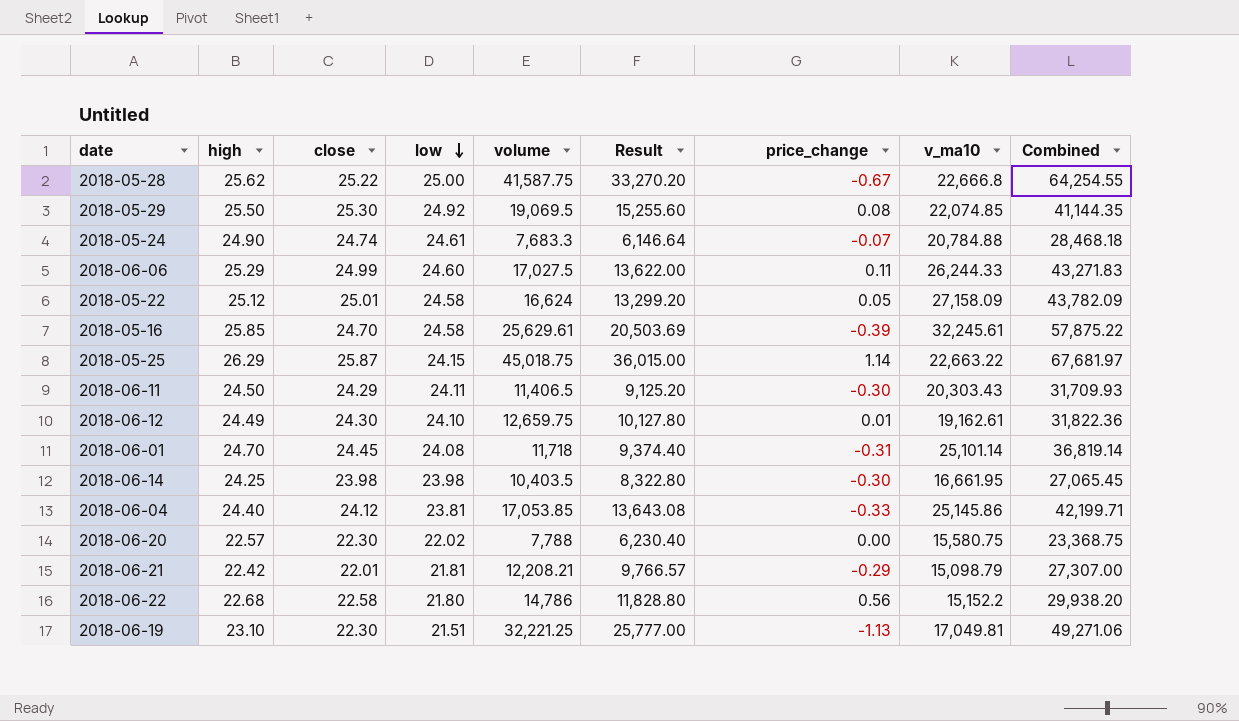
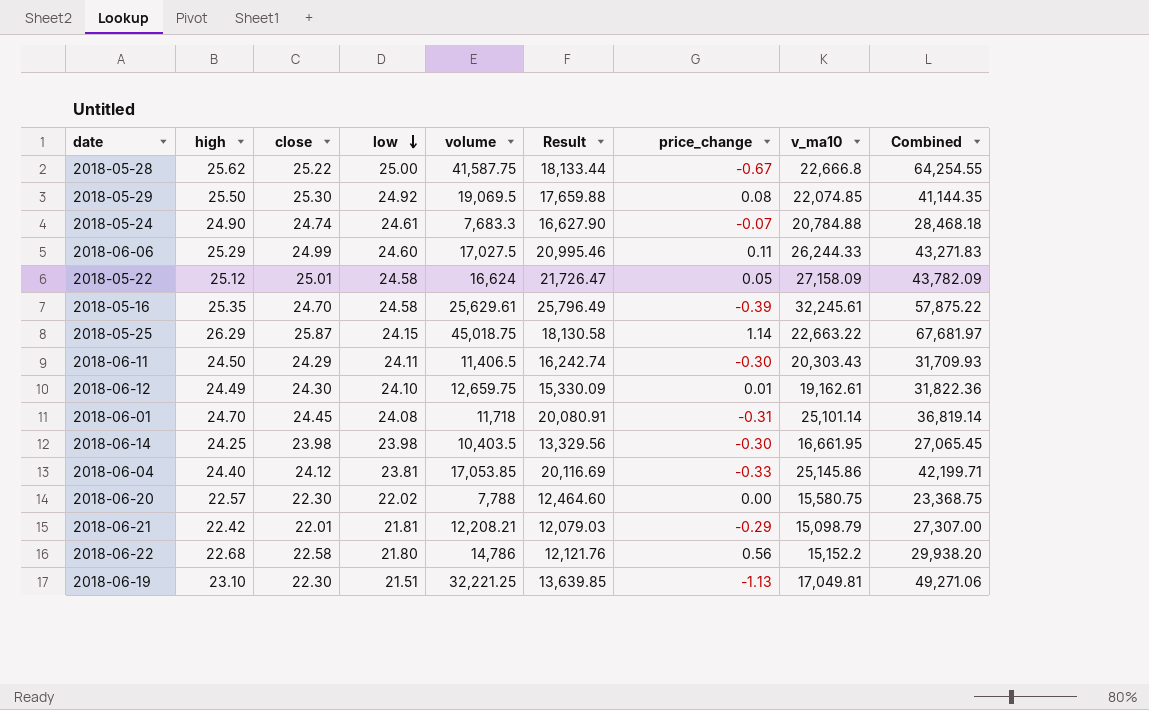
column Result | formula: [volume] * 0.8 -> [v_ma10] * 0.8
2018-05-16 | high: 25.85 -> 25.35

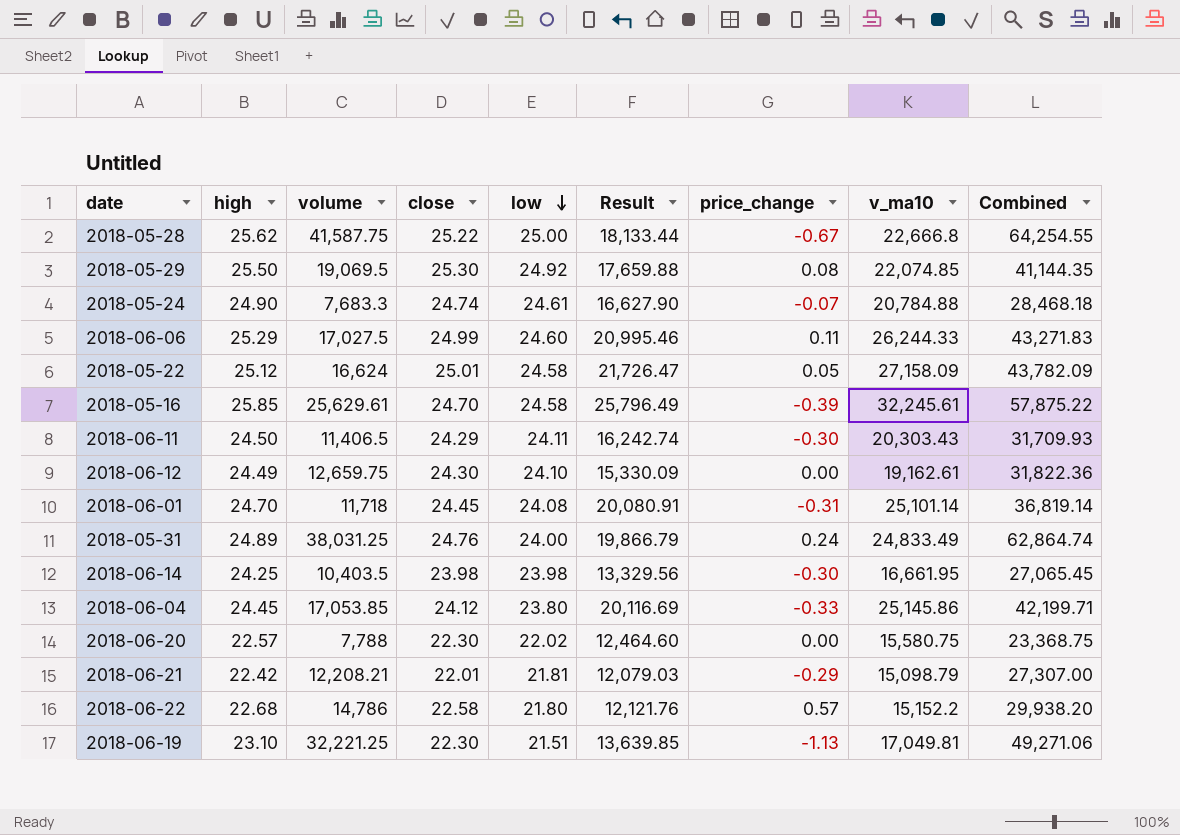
column volume | position: 5 -> 3
row 2018-05-25: 26.29 | 25.87 | 24.15 | 45,018.75 | 18,130.58 | 1.14 | 22,663.22 | 67,681.97 -> none
2018-05-16 | high: 25.35 -> 25.85
2018-06-12 | price_change: 0.01 -> 0.00
row 2018-05-31: none -> 24.89 | 38,031.25 | 24.76 | 24.00 | 19,866.79 | 0.24 | 24,833.49 | 62,864.74
2018-06-04 | high: 24.40 -> 24.45
2018-06-04 | low: 23.81 -> 23.80
2018-06-22 | price_change: 0.56 -> 0.57

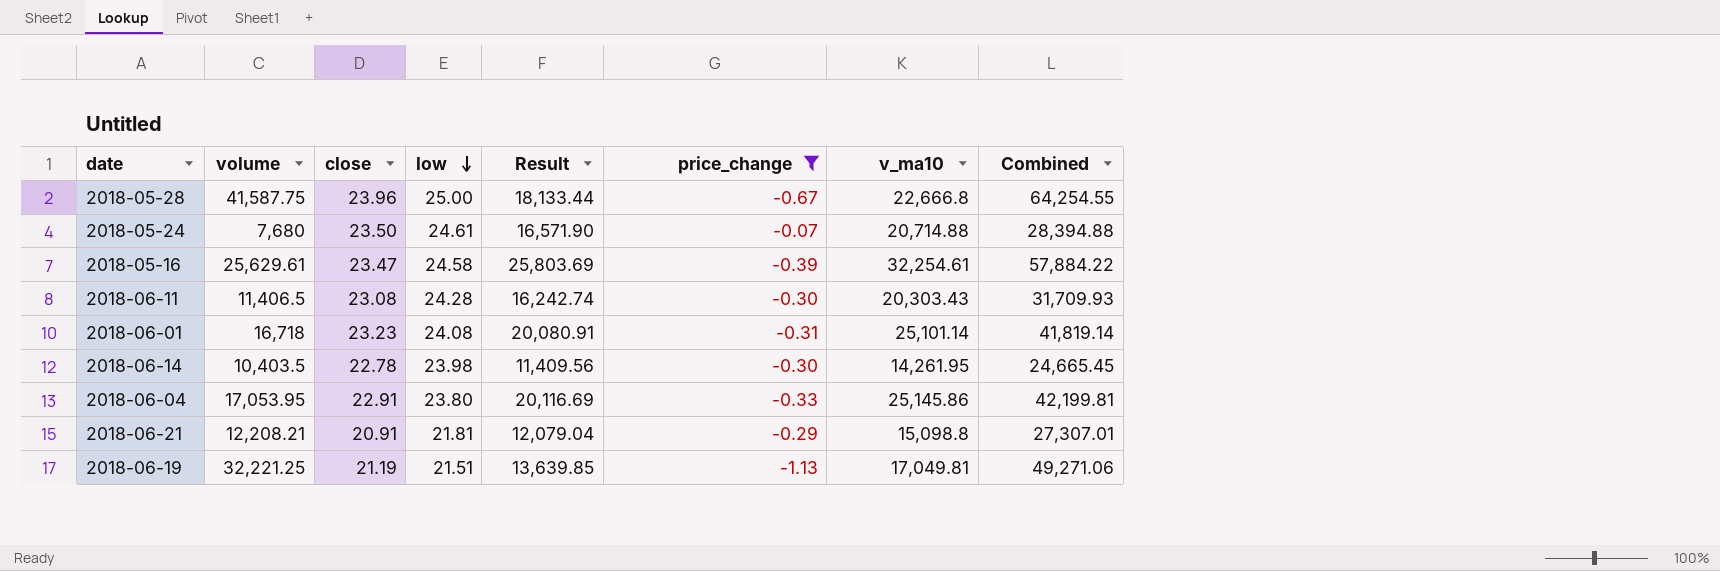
filter: none -> price_change <= -0.07
column high | position: 2 -> none
2018-05-28 | close: 25.22 -> 23.96
2018-05-24 | volume: 7,683.3 -> 7,680
2018-05-24 | close: 24.74 -> 23.50
2018-05-24 | Result: 16,627.90 -> 16,571.90
2018-05-24 | v_ma10: 20,784.88 -> 20,714.88
2018-05-24 | Combined: 28,468.18 -> 28,394.88
2018-05-16 | close: 24.70 -> 23.47
2018-05-16 | Result: 25,796.49 -> 25,803.69
2018-05-16 | v_ma10: 32,245.61 -> 32,254.61
2018-05-16 | Combined: 57,875.22 -> 57,884.22
2018-06-11 | close: 24.29 -> 23.08
2018-06-11 | low: 24.11 -> 24.28
2018-06-01 | volume: 11,718 -> 16,718
2018-06-01 | close: 24.45 -> 23.23
2018-06-01 | Combined: 36,819.14 -> 41,819.14
2018-06-14 | close: 23.98 -> 22.78
2018-06-14 | Result: 13,329.56 -> 11,409.56
2018-06-14 | v_ma10: 16,661.95 -> 14,261.95
2018-06-14 | Combined: 27,065.45 -> 24,665.45
2018-06-04 | volume: 17,053.85 -> 17,053.95
2018-06-04 | close: 24.12 -> 22.91
2018-06-04 | Combined: 42,199.71 -> 42,199.81
2018-06-21 | close: 22.01 -> 20.91
2018-06-21 | Result: 12,079.03 -> 12,079.04
2018-06-21 | v_ma10: 15,098.79 -> 15,098.8
2018-06-21 | Combined: 27,307.00 -> 27,307.01
2018-06-19 | close: 22.30 -> 21.19

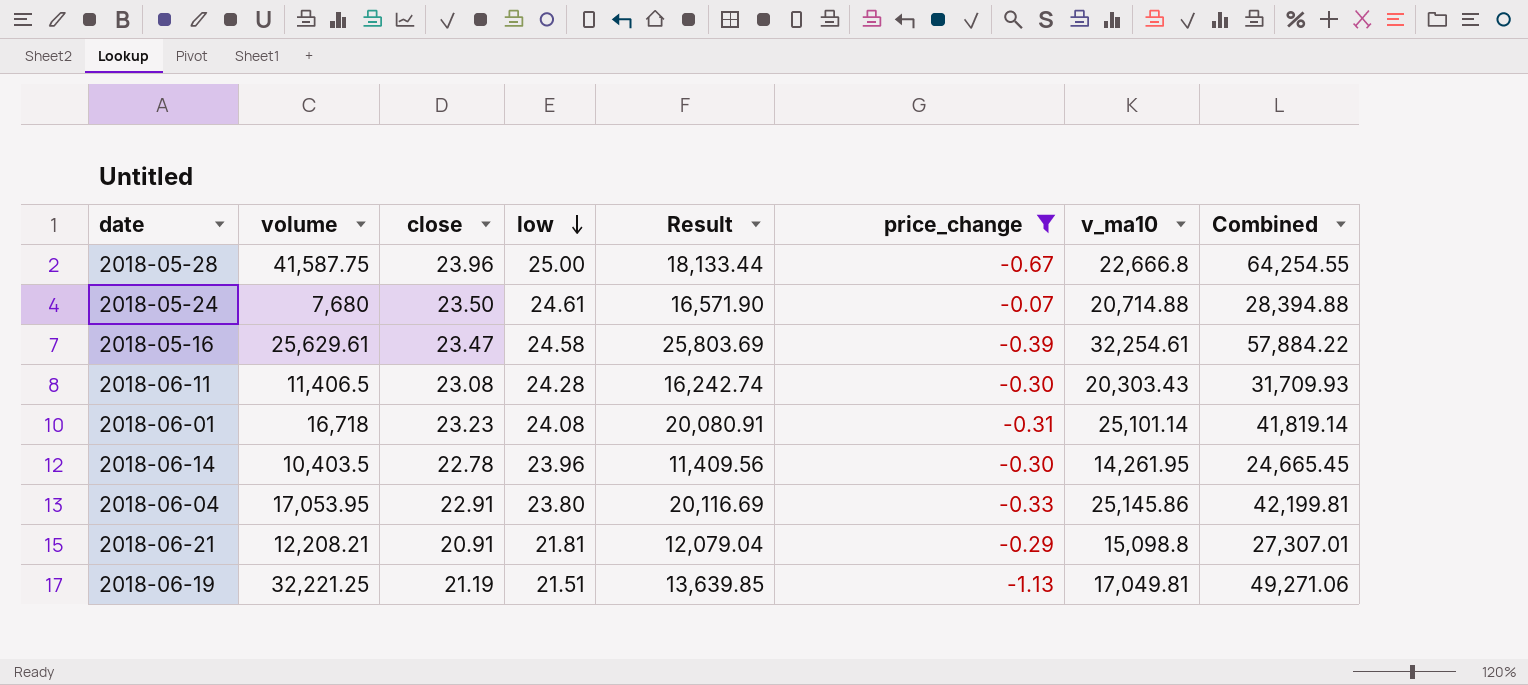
2018-06-14 | low: 23.98 -> 23.96

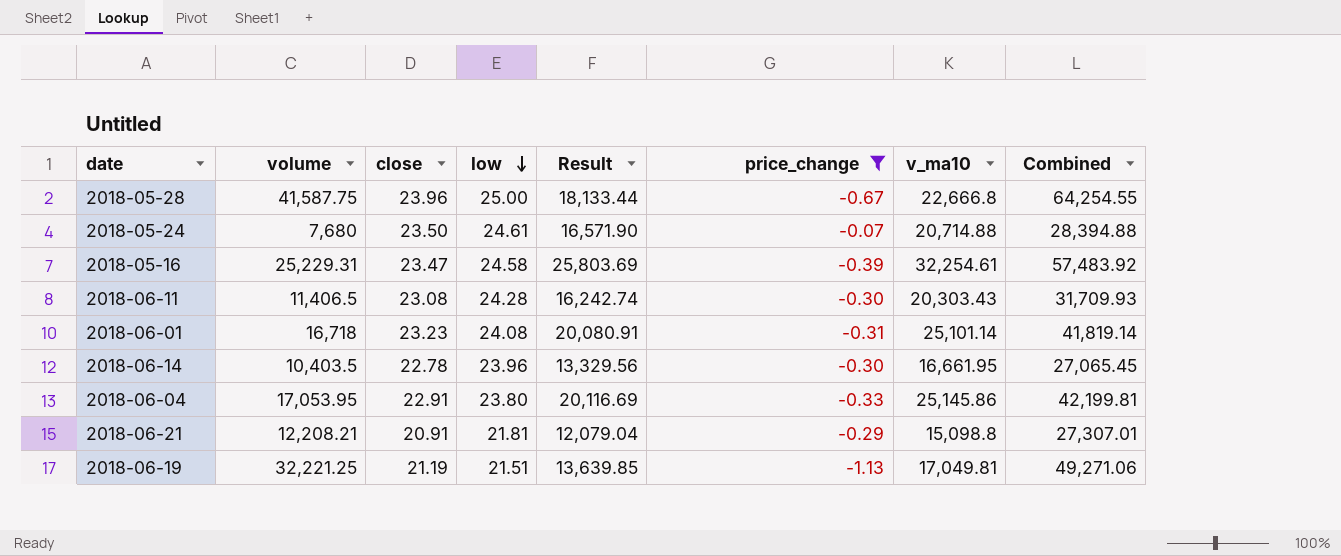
2018-05-16 | volume: 25,629.61 -> 25,229.31
2018-05-16 | Combined: 57,884.22 -> 57,483.92
2018-06-14 | Result: 11,409.56 -> 13,329.56
2018-06-14 | v_ma10: 14,261.95 -> 16,661.95
2018-06-14 | Combined: 24,665.45 -> 27,065.45

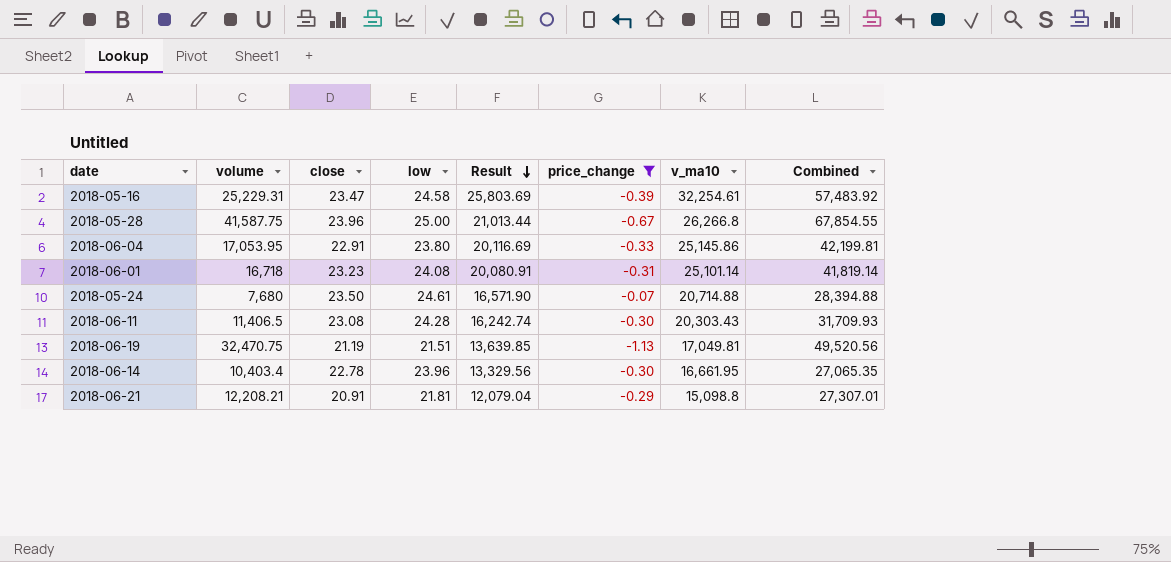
row order: low descending -> Result descending
2018-05-28 | Result: 18,133.44 -> 21,013.44
2018-05-28 | v_ma10: 22,666.8 -> 26,266.8
2018-05-28 | Combined: 64,254.55 -> 67,854.55
2018-06-19 | volume: 32,221.25 -> 32,470.75
2018-06-19 | Combined: 49,271.06 -> 49,520.56
2018-06-14 | volume: 10,403.5 -> 10,403.4
2018-06-14 | Combined: 27,065.45 -> 27,065.35

